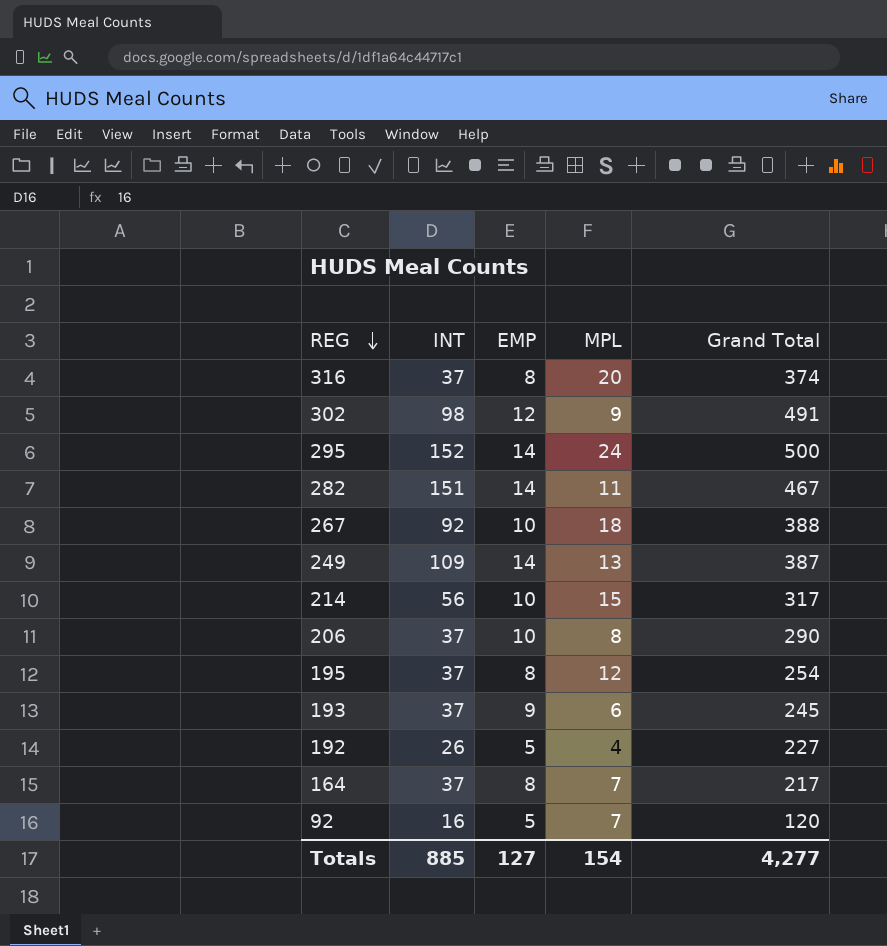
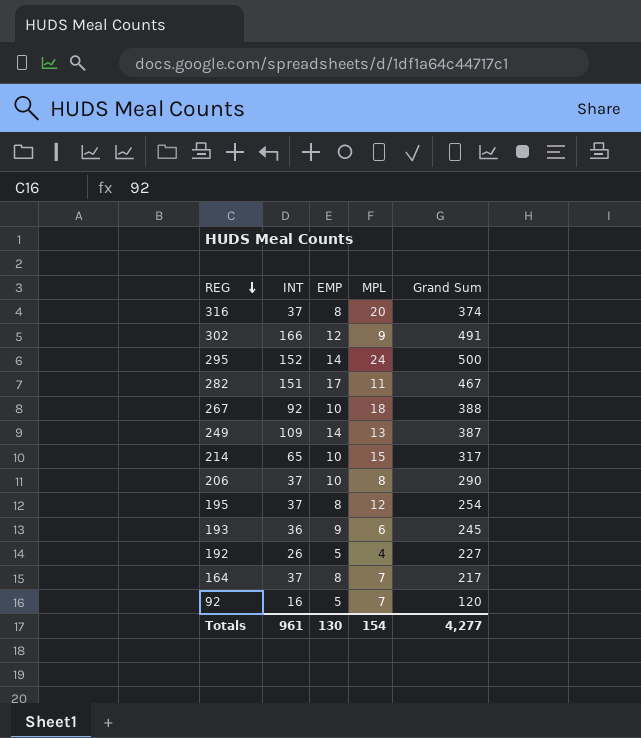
column name: Grand Total -> Grand Sum
302 | INT: 98 -> 166
282 | EMP: 14 -> 17
214 | INT: 56 -> 65
193 | INT: 37 -> 36
Totals | INT: 885 -> 961
Totals | EMP: 127 -> 130

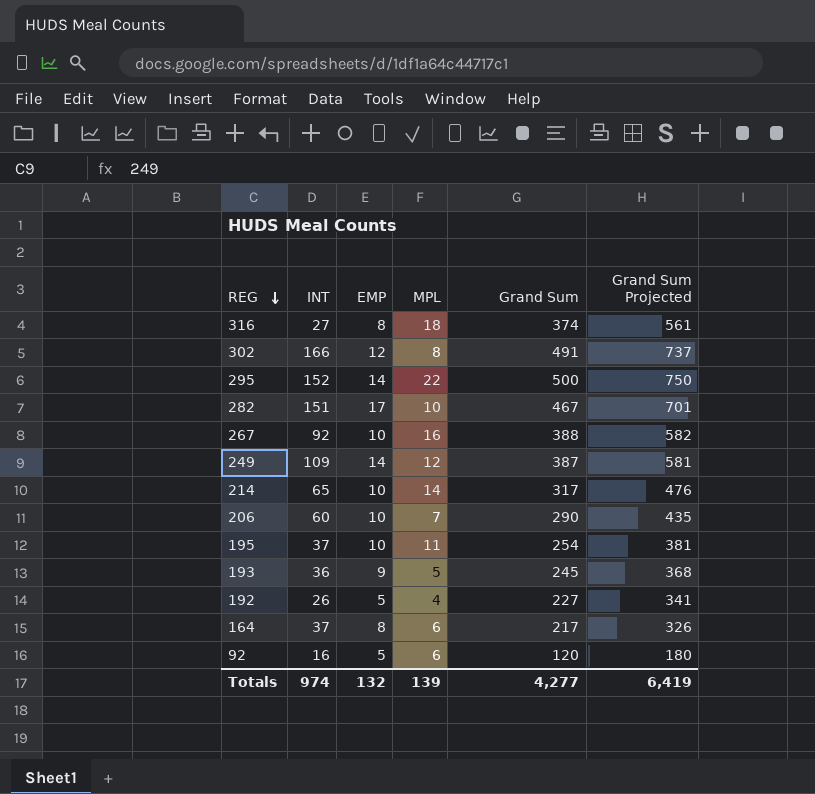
column Grand Sum Projected | formula: none -> [Grand Sum] * 1.5
316 | INT: 37 -> 27
316 | MPL: 20 -> 18
302 | MPL: 9 -> 8
295 | MPL: 24 -> 22
282 | MPL: 11 -> 10
267 | MPL: 18 -> 16
249 | MPL: 13 -> 12
214 | MPL: 15 -> 14
206 | INT: 37 -> 60
206 | MPL: 8 -> 7
195 | EMP: 8 -> 10
195 | MPL: 12 -> 11
193 | MPL: 6 -> 5
164 | MPL: 7 -> 6
92 | MPL: 7 -> 6
Totals | INT: 961 -> 974
Totals | EMP: 130 -> 132
Totals | MPL: 154 -> 139

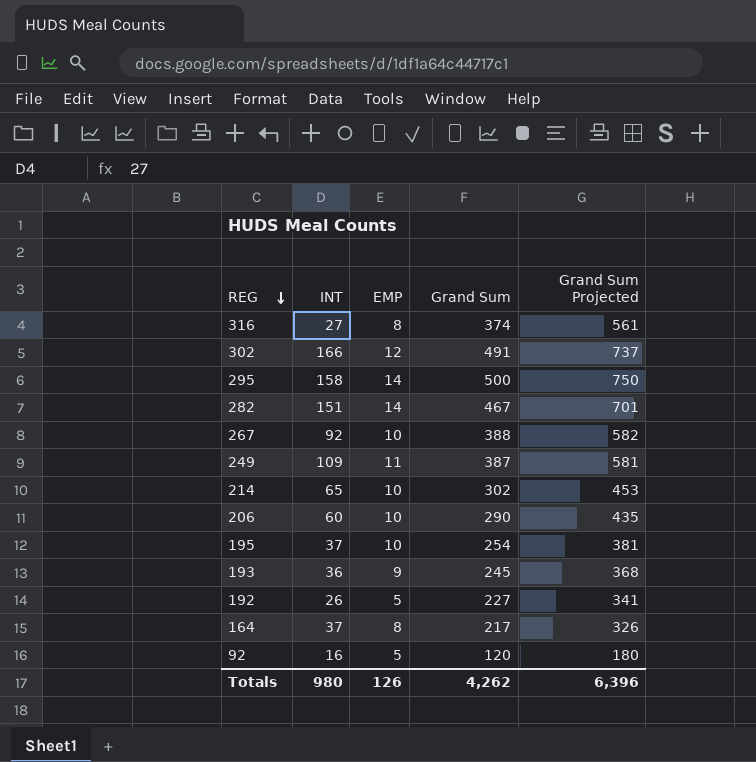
column MPL | position: 4 -> none
295 | INT: 152 -> 158
282 | EMP: 17 -> 14
249 | EMP: 14 -> 11
214 | Grand Sum: 317 -> 302
214 | Grand Sum Projected: 476 -> 453
Totals | INT: 974 -> 980
Totals | EMP: 132 -> 126
Totals | Grand Sum: 4,277 -> 4,262
Totals | Grand Sum Projected: 6,419 -> 6,396

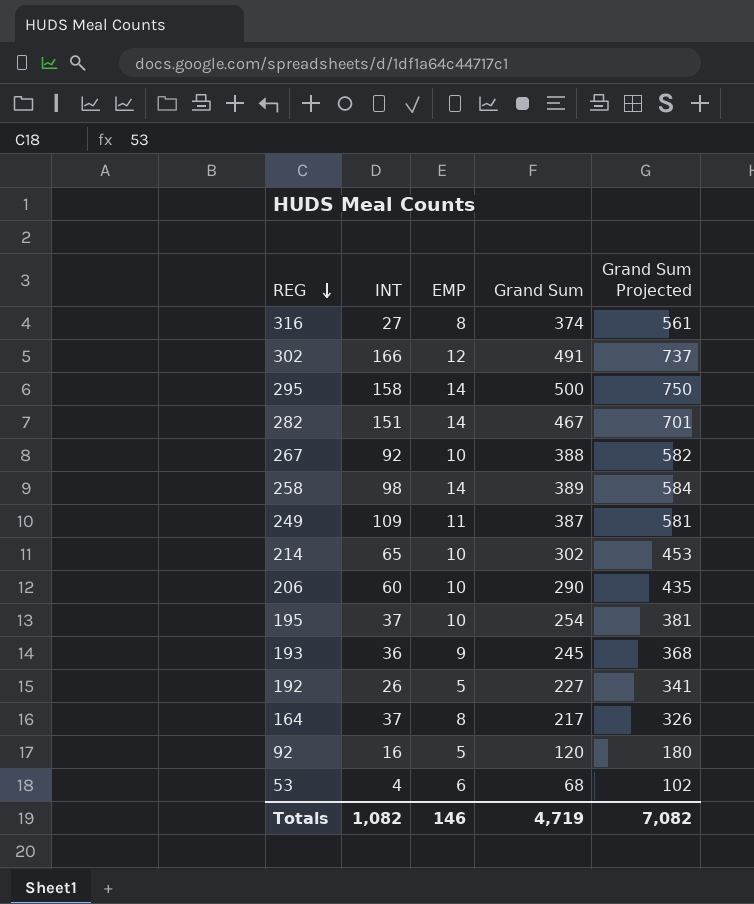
row 258: none -> 98 | 14 | 389 | 584
row 53: none -> 4 | 6 | 68 | 102
Totals | INT: 980 -> 1,082
Totals | EMP: 126 -> 146
Totals | Grand Sum: 4,262 -> 4,719
Totals | Grand Sum Projected: 6,396 -> 7,082

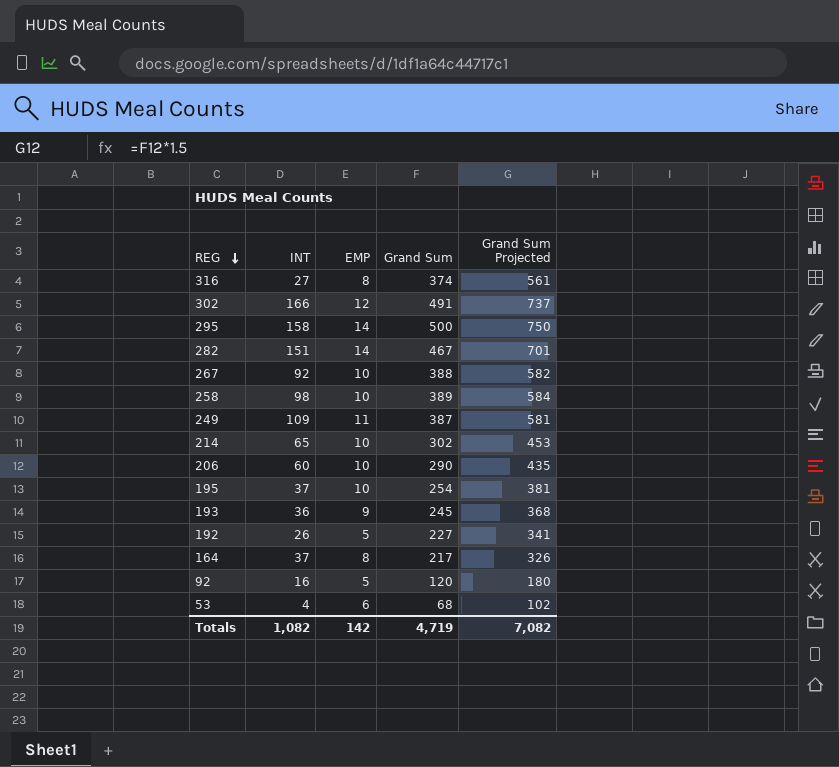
258 | EMP: 14 -> 10
Totals | EMP: 146 -> 142

